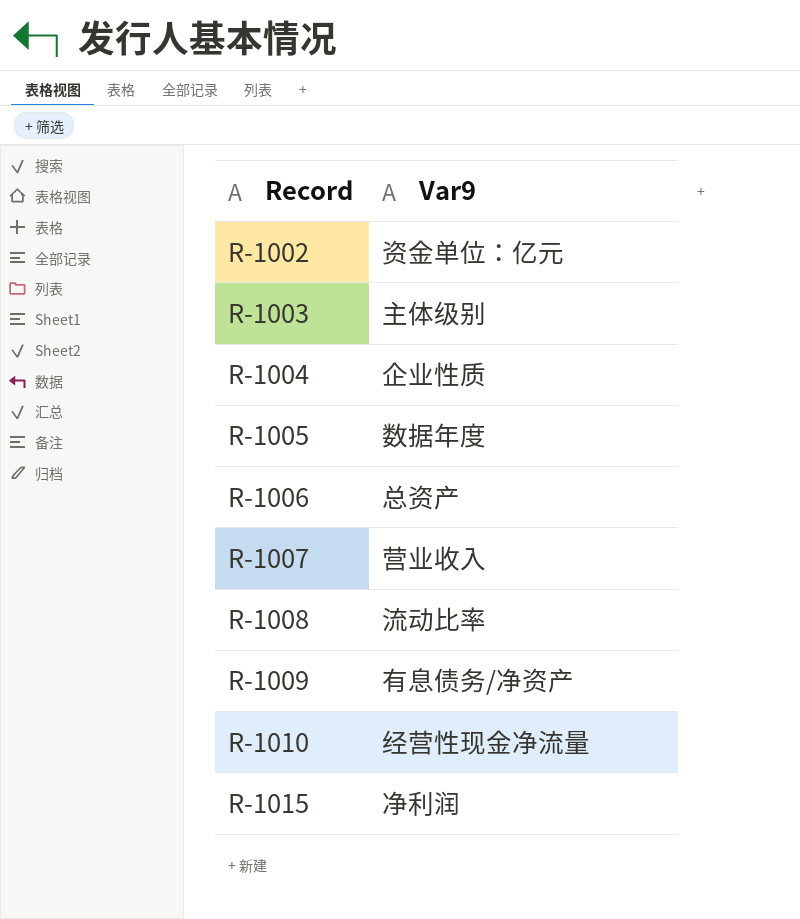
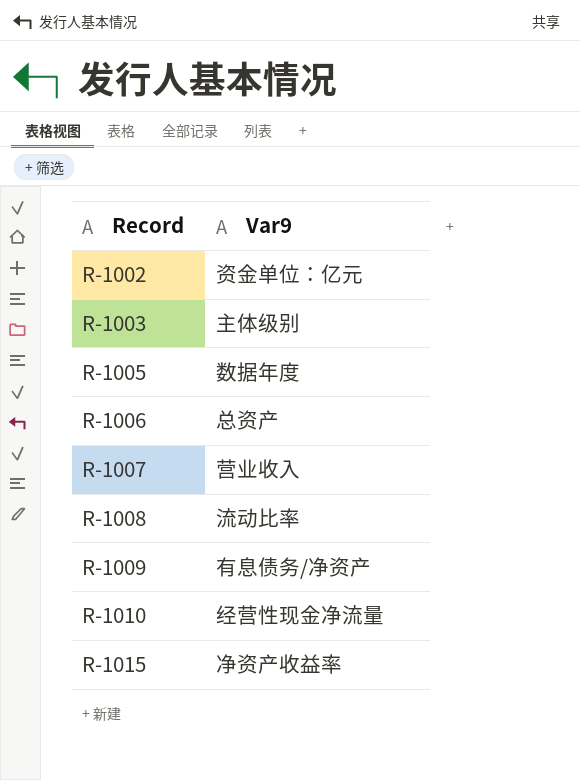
row R-1004: 企业性质 -> none
R-1015 | Var9: 净利润 -> 净资产收益率

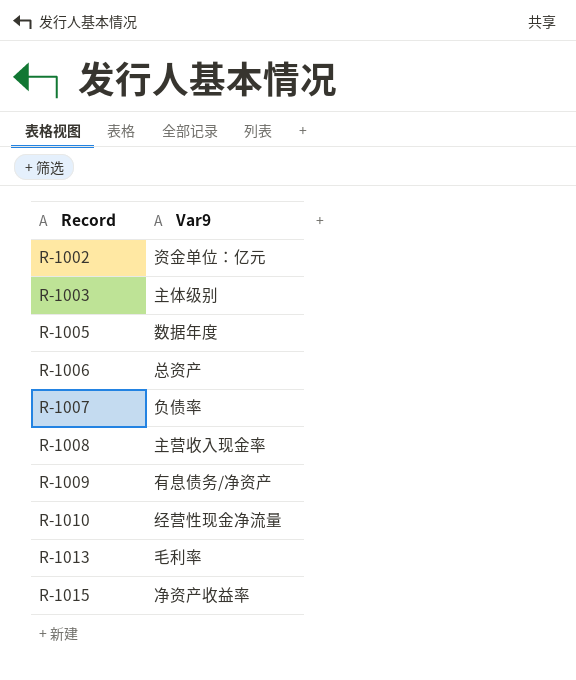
R-1007 | Var9: 营业收入 -> 负债率
R-1008 | Var9: 流动比率 -> 主营收入现金率
row R-1013: none -> 毛利率

